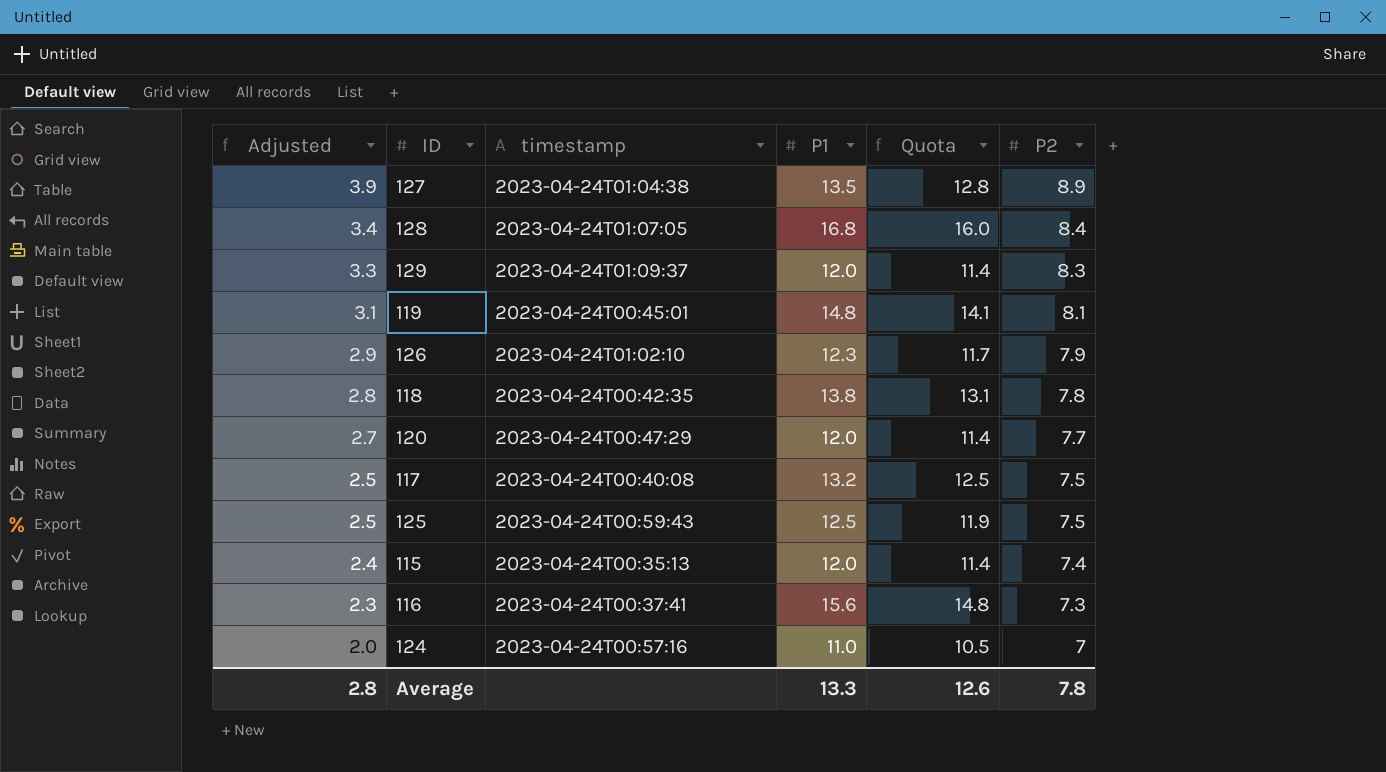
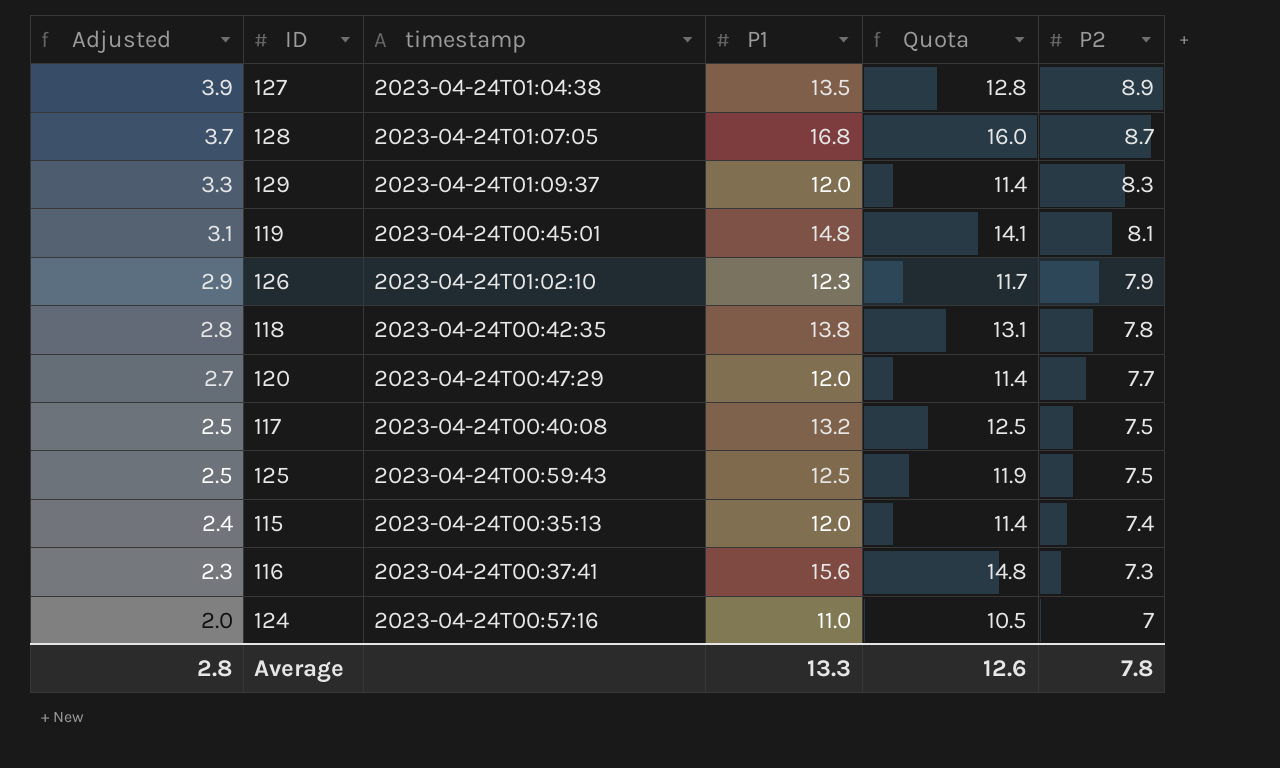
128 | Adjusted: 3.4 -> 3.7
128 | P2: 8.4 -> 8.7

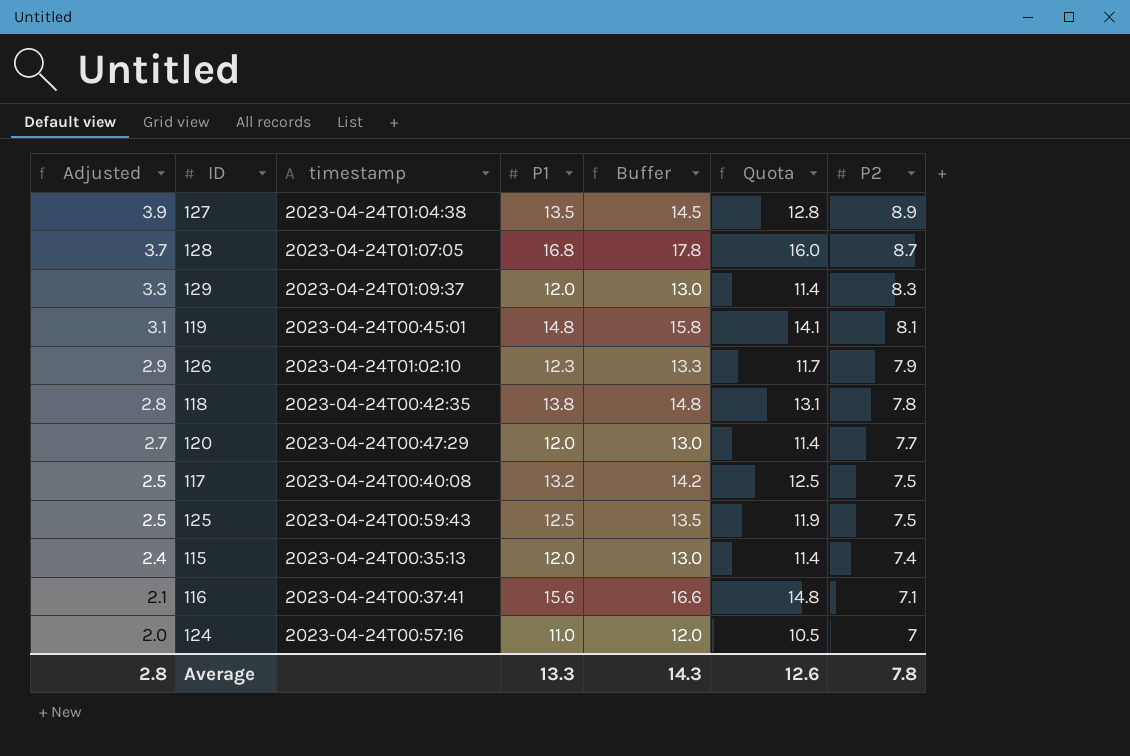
column Buffer | formula: none -> [P1] + 1
116 | Adjusted: 2.3 -> 2.1
116 | P2: 7.3 -> 7.1

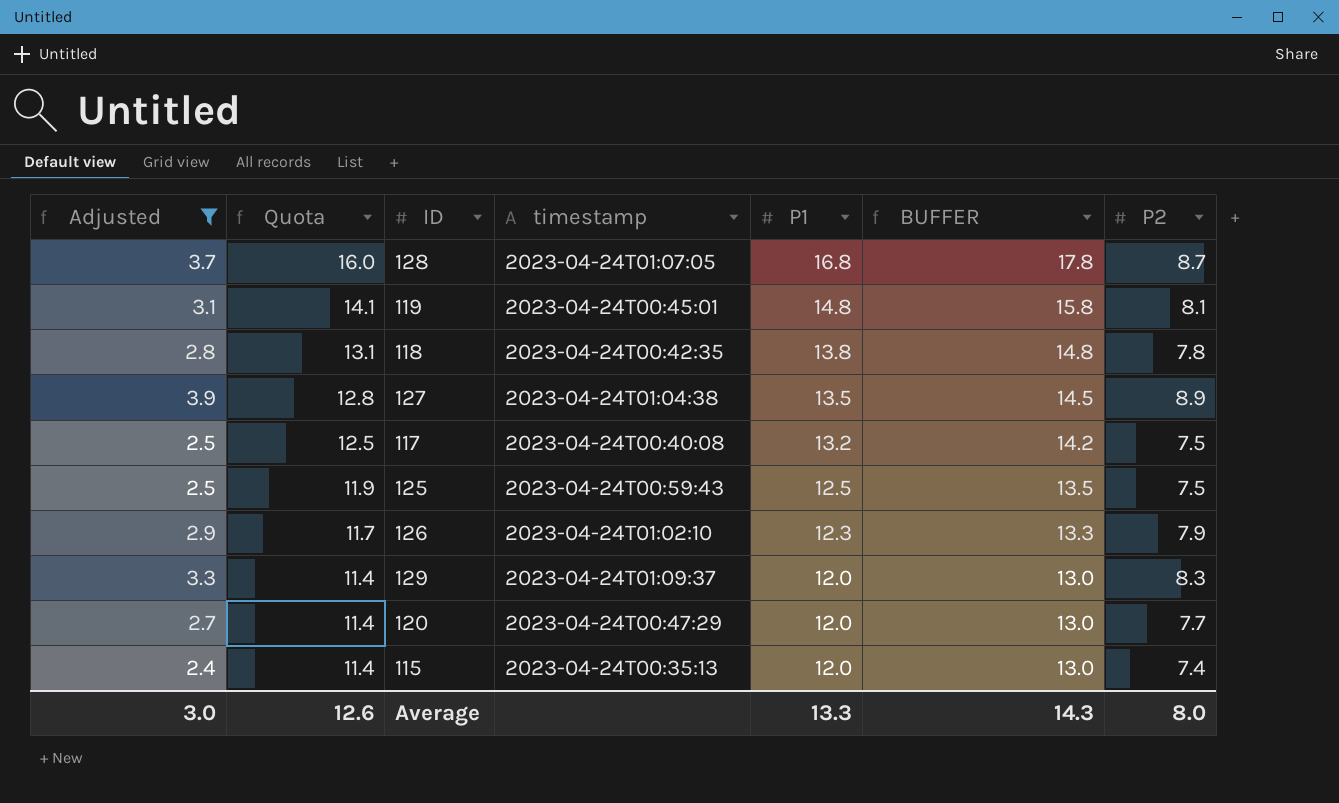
filter: none -> Adjusted >= 2.4
row order: Adjusted descending -> Quota descending
column Quota | position: 6 -> 2
column name: Buffer -> BUFFER
Average | Adjusted: 2.8 -> 3.0
Average | P2: 7.8 -> 8.0

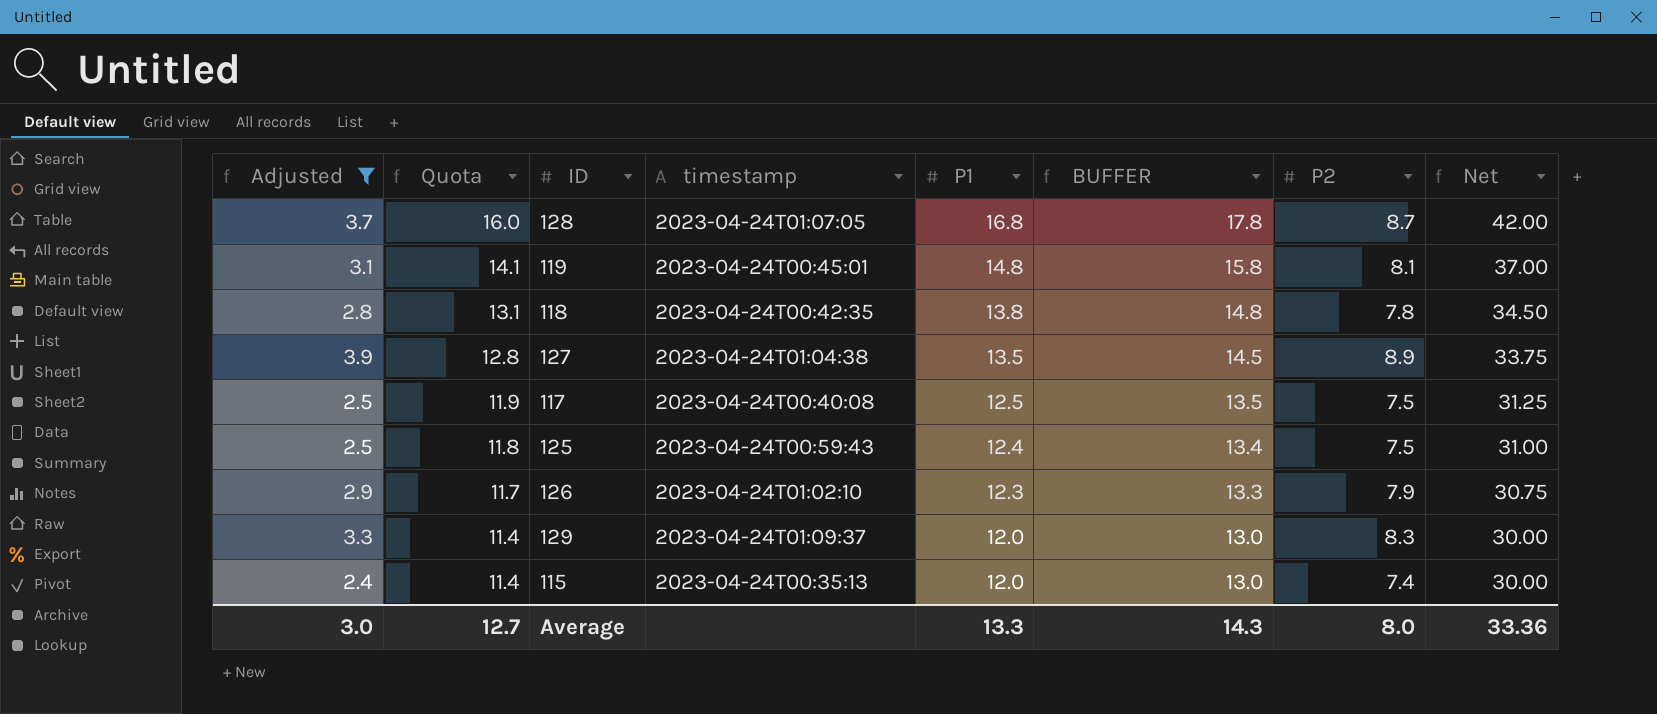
column Net | formula: none -> [P1] * 2.5
row 120: 2.7 | 11.4 | 2023-04-24T00:47:29 | 12.0 | 13.0 | 7.7 -> none
117 | Quota: 12.5 -> 11.9
117 | P1: 13.2 -> 12.5
117 | BUFFER: 14.2 -> 13.5
125 | Quota: 11.9 -> 11.8
125 | P1: 12.5 -> 12.4
125 | BUFFER: 13.5 -> 13.4
Average | Quota: 12.6 -> 12.7

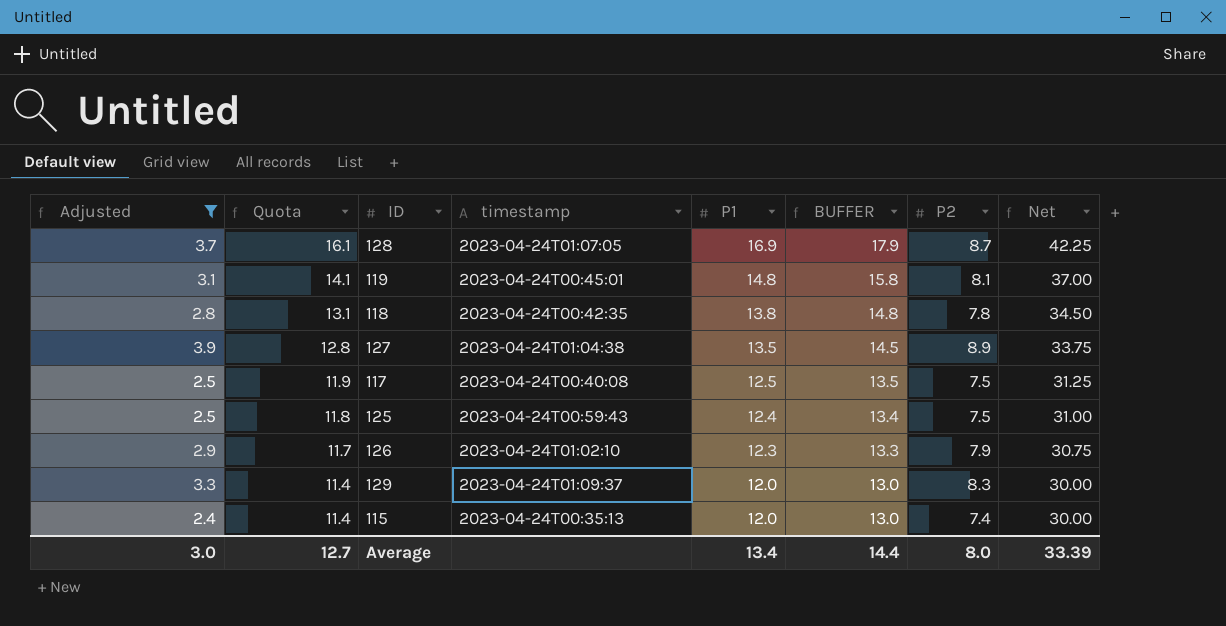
128 | Quota: 16.0 -> 16.1
128 | P1: 16.8 -> 16.9
128 | BUFFER: 17.8 -> 17.9
128 | Net: 42.00 -> 42.25
Average | P1: 13.3 -> 13.4
Average | BUFFER: 14.3 -> 14.4
Average | Net: 33.36 -> 33.39

